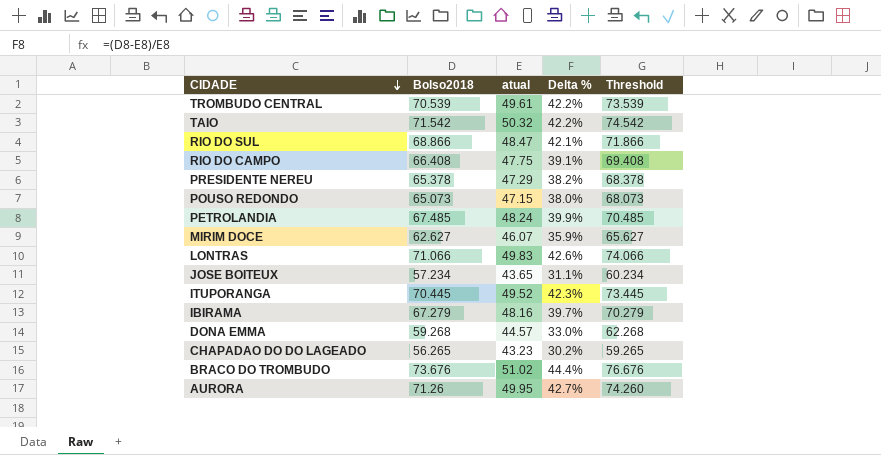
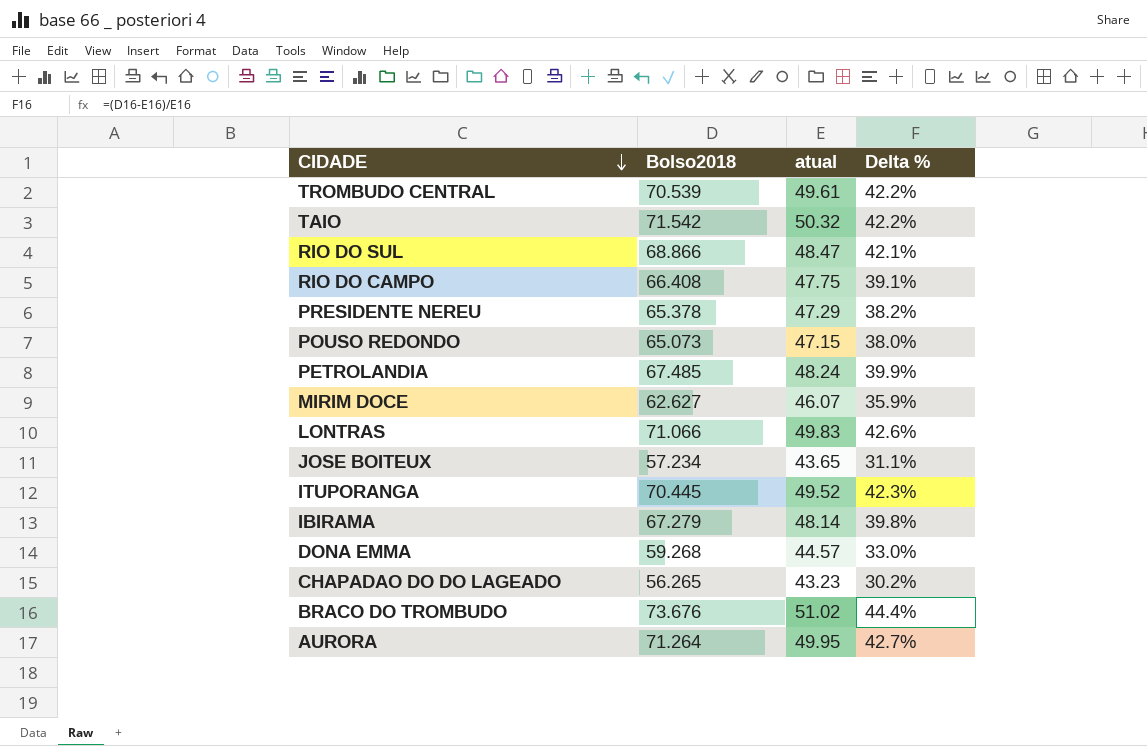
column Threshold | formula: [Bolso2018] + 3 -> none
IBIRAMA | atual: 48.16 -> 48.14
IBIRAMA | Delta %: 39.7% -> 39.8%
AURORA | Bolso2018: 71.26 -> 71.264

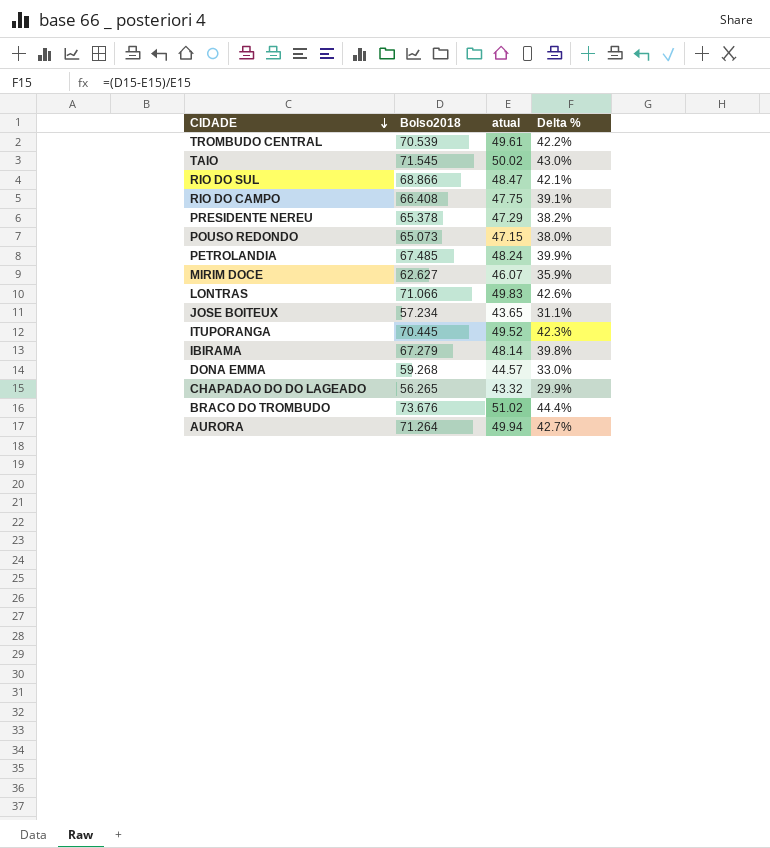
TAIO | Bolso2018: 71.542 -> 71.545
TAIO | atual: 50.32 -> 50.02
TAIO | Delta %: 42.2% -> 43.0%
CHAPADAO DO DO LAGEADO | atual: 43.23 -> 43.32
CHAPADAO DO DO LAGEADO | Delta %: 30.2% -> 29.9%
AURORA | atual: 49.95 -> 49.94

